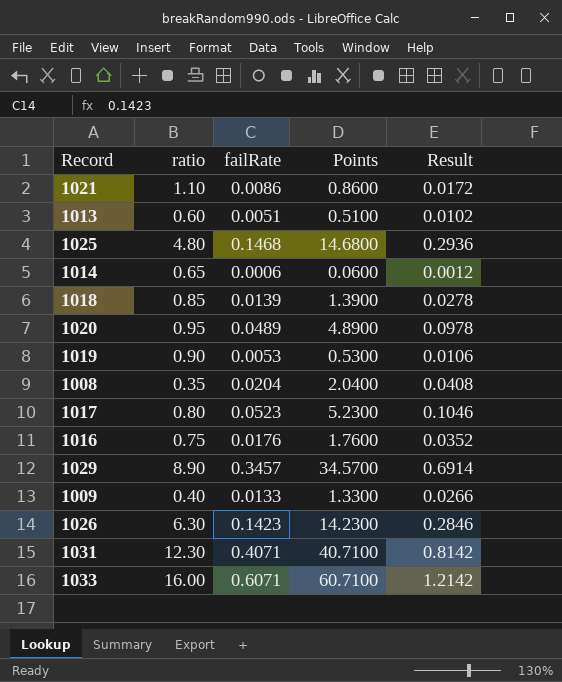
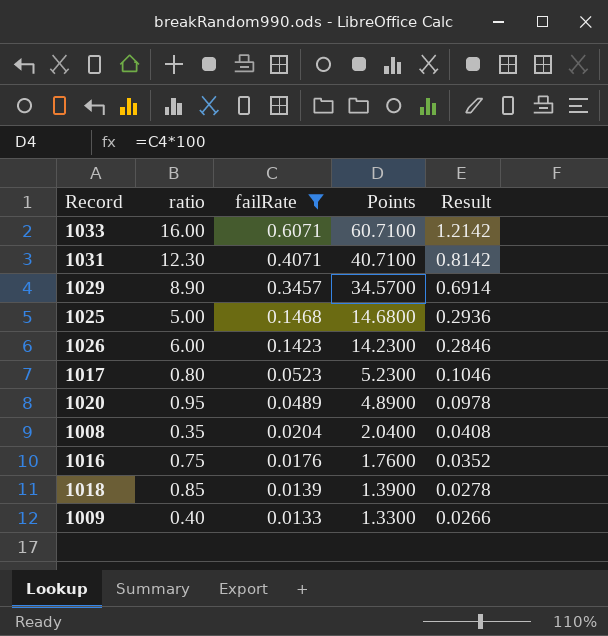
filter: none -> failRate >= 0.0133
row order: none -> failRate descending
1025 | ratio: 4.80 -> 5.00
1026 | ratio: 6.30 -> 6.00

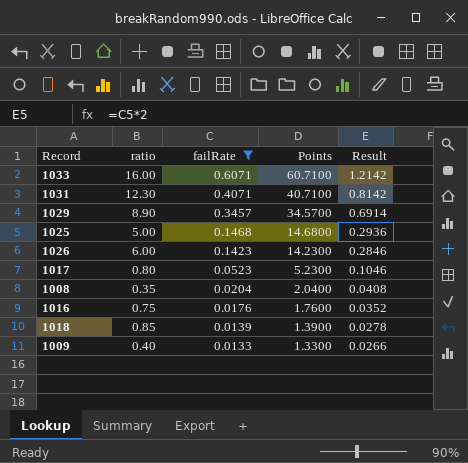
row 1020: 0.95 | 0.0489 | 4.8900 | 0.0978 -> none

